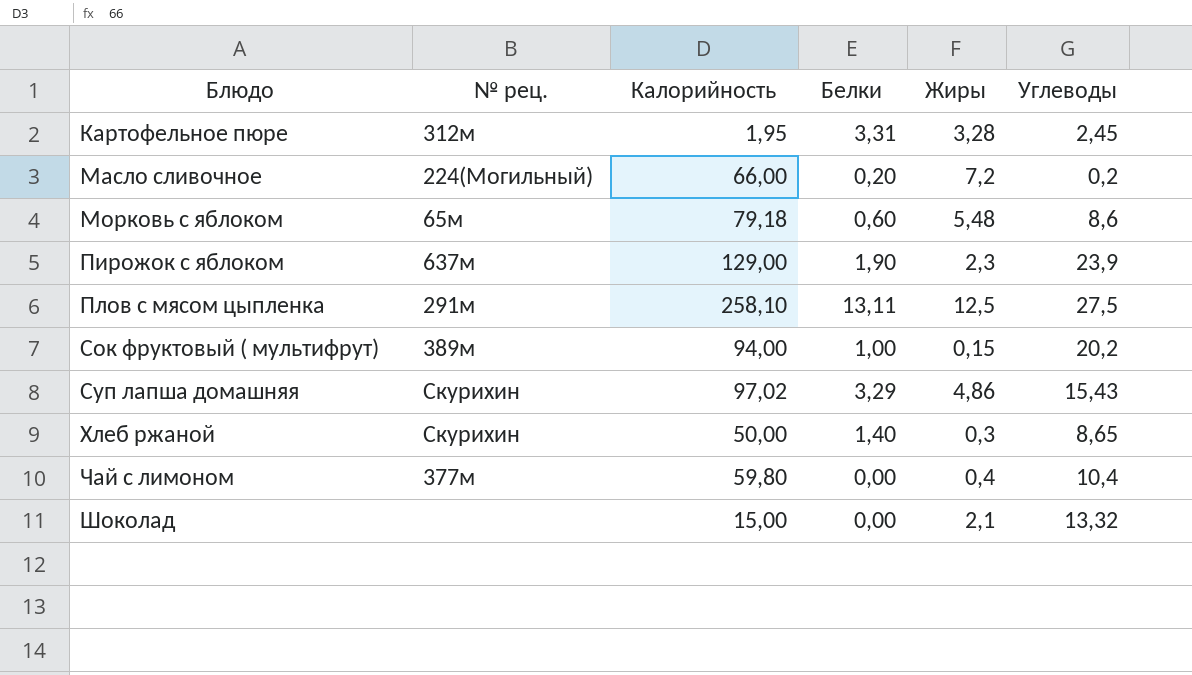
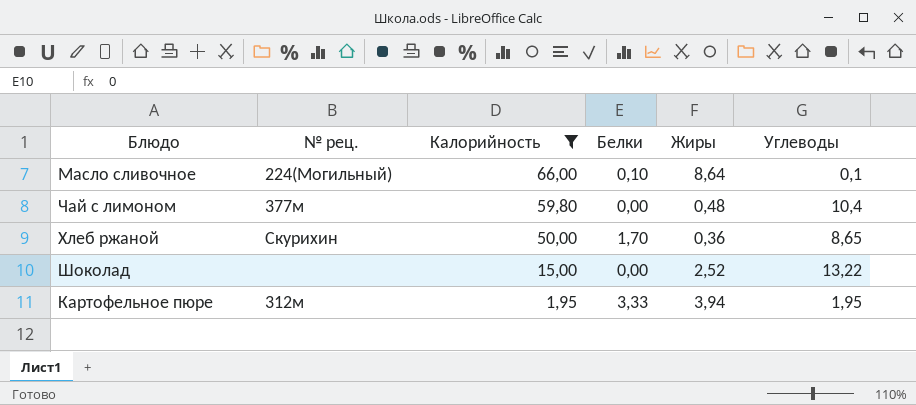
filter: none -> Калорийность <= 66,00
row order: Блюдо ascending -> Калорийность descending
Масло сливочное | Белки: 0,20 -> 0,10
Масло сливочное | Жиры: 7,2 -> 8,64
Масло сливочное | Углеводы: 0,2 -> 0,1
Чай с лимоном | Жиры: 0,4 -> 0,48
Хлеб ржаной | Белки: 1,40 -> 1,70
Хлеб ржаной | Жиры: 0,3 -> 0,36
Шоколад | Жиры: 2,1 -> 2,52
Шоколад | Углеводы: 13,32 -> 13,22
Картофельное пюре | Белки: 3,31 -> 3,33
Картофельное пюре | Жиры: 3,28 -> 3,94
Картофельное пюре | Углеводы: 2,45 -> 1,95

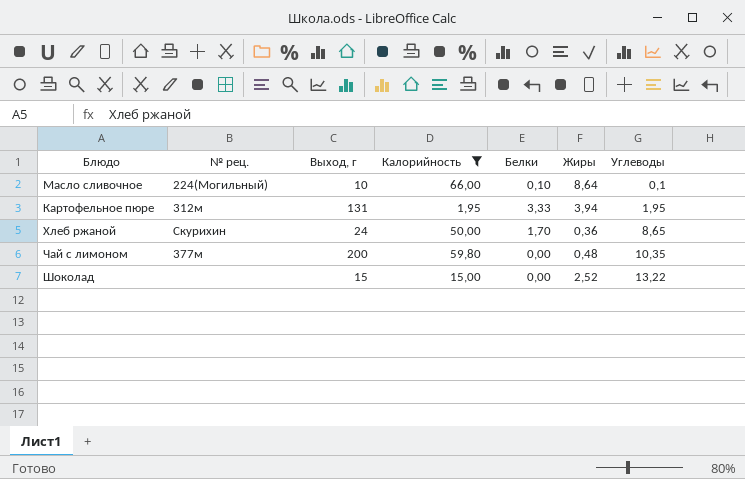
row order: Калорийность descending -> Углеводы ascending
column Выход, г | position: none -> 3
Чай с лимоном | Углеводы: 10,4 -> 10,35

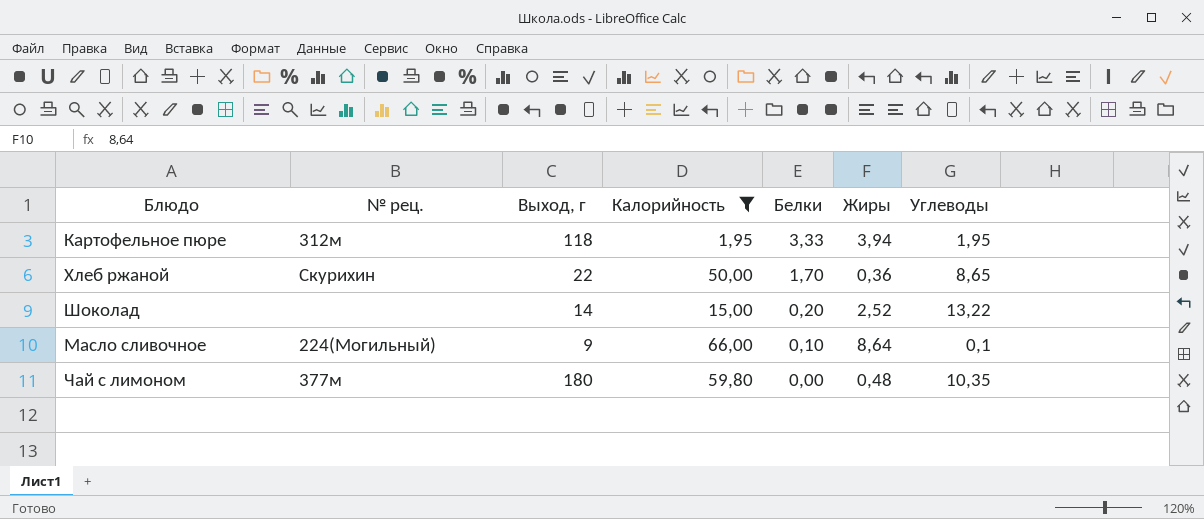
row order: Углеводы ascending -> Белки descending
Картофельное пюре | Выход, г: 131 -> 118
Хлеб ржаной | Выход, г: 24 -> 22
Шоколад | Выход, г: 15 -> 14
Шоколад | Белки: 0,00 -> 0,20
Масло сливочное | Выход, г: 10 -> 9
Чай с лимоном | Выход, г: 200 -> 180

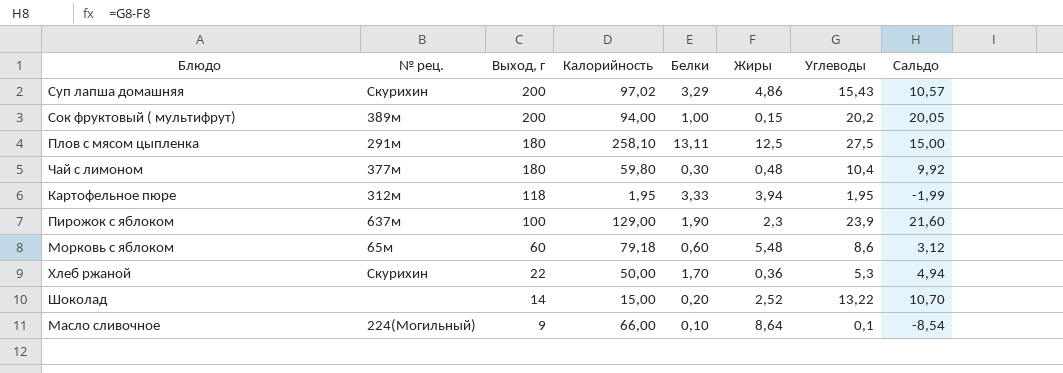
filter: Калорийность <= 66,00 -> none
row order: Белки descending -> Выход, г descending
column Сальдо | formula: none -> [Углеводы] - [Жиры]
Чай с лимоном | Белки: 0,00 -> 0,30
Чай с лимоном | Углеводы: 10,35 -> 10,4
Хлеб ржаной | Углеводы: 8,65 -> 5,3

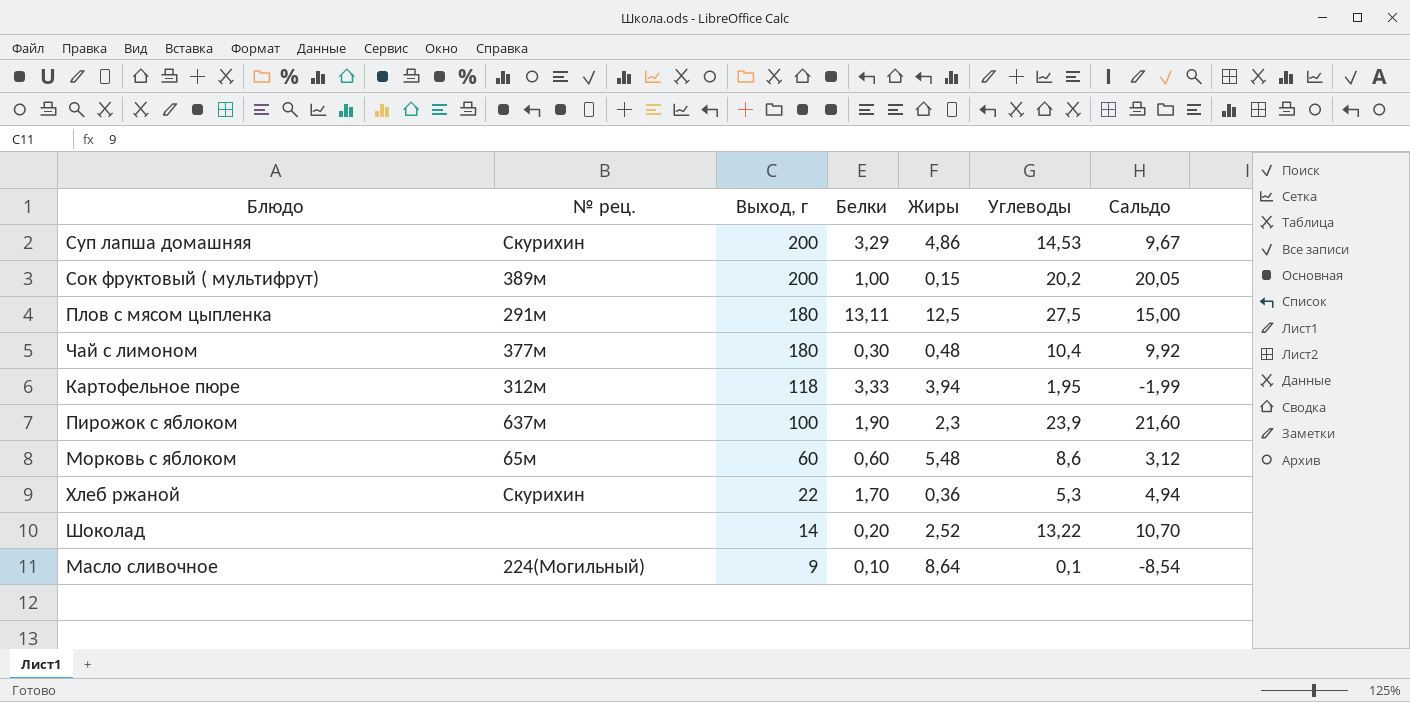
column Калорийность | position: 4 -> none
Суп лапша домашняя | Углеводы: 15,43 -> 14,53
Суп лапша домашняя | Сальдо: 10,57 -> 9,67

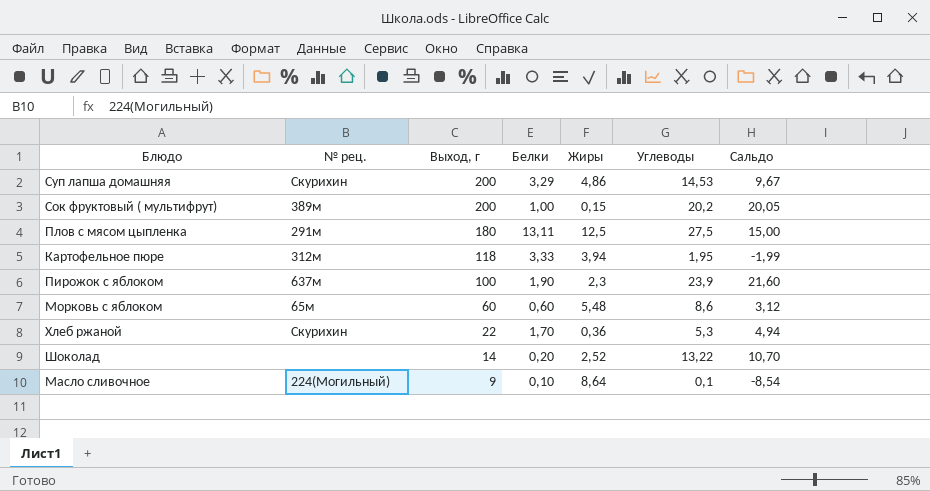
row Чай с лимоном: 377м | 180 | 0,30 | 0,48 | 10,4 | 9,92 -> none

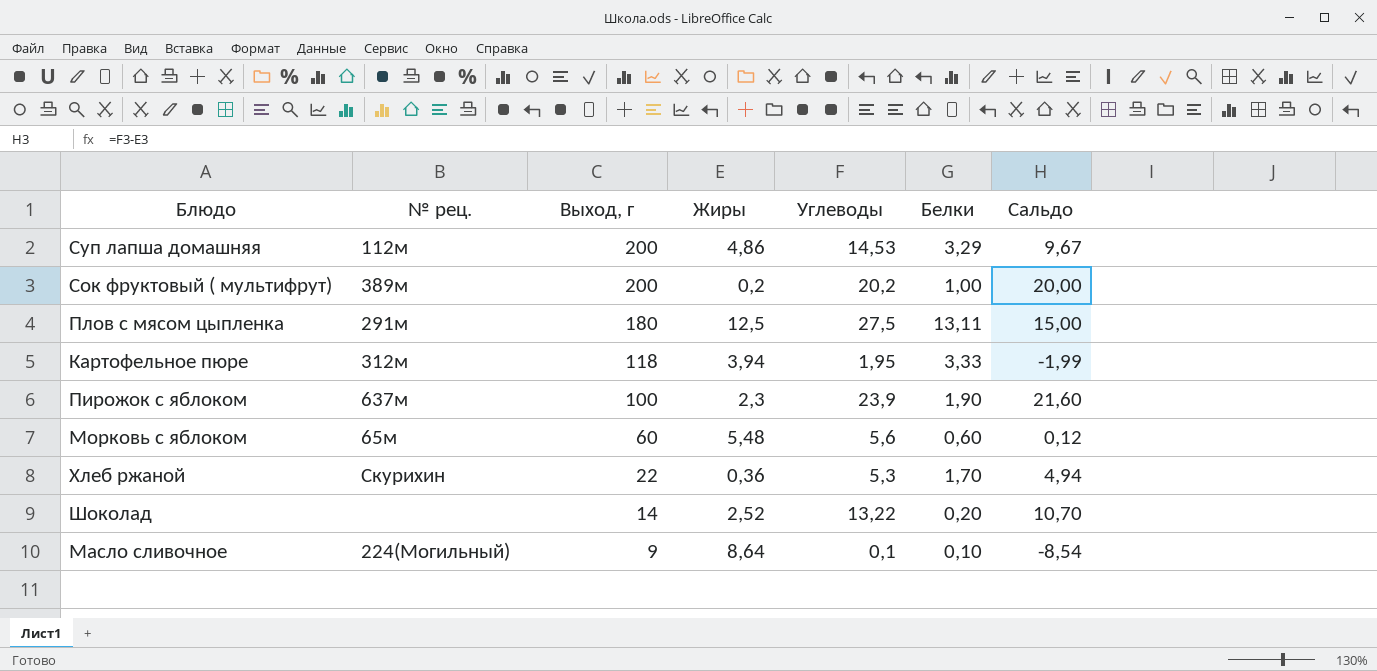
column Белки | position: 4 -> 6
Суп лапша домашняя | № рец.: Скурихин -> 112м
Сок фруктовый ( мультифрут) | Жиры: 0,15 -> 0,2
Сок фруктовый ( мультифрут) | Сальдо: 20,05 -> 20,00
Морковь с яблоком | Углеводы: 8,6 -> 5,6
Морковь с яблоком | Сальдо: 3,12 -> 0,12

